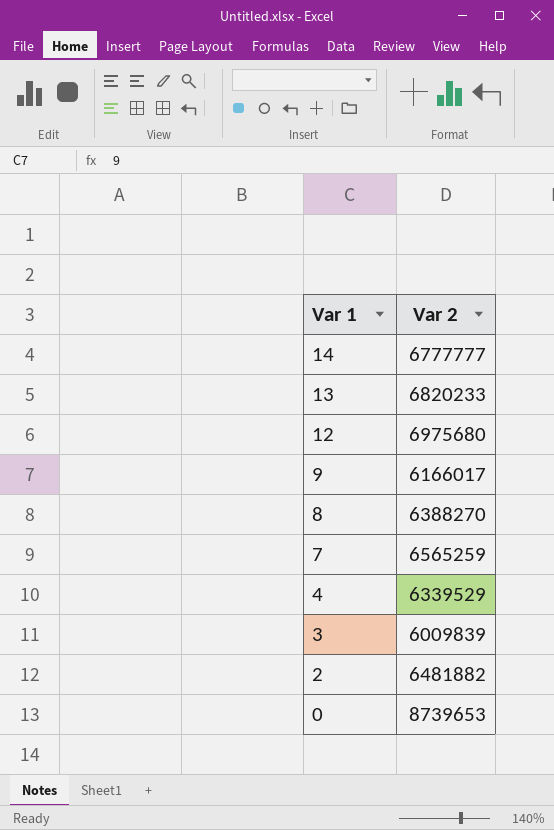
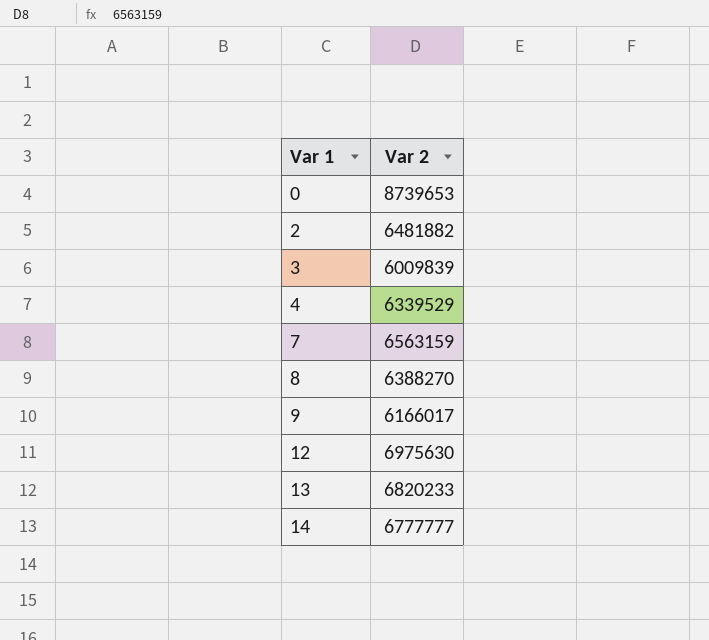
row order: Var 1 descending -> Var 1 ascending
7 | Var 2: 6565259 -> 6563159
12 | Var 2: 6975680 -> 6975630

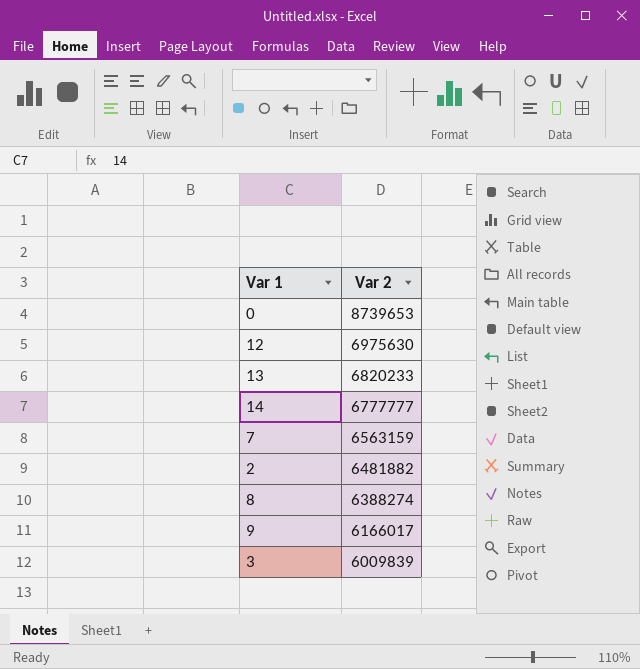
row order: Var 1 ascending -> Var 2 descending
row 4: 6339529 -> none
8 | Var 2: 6388270 -> 6388274

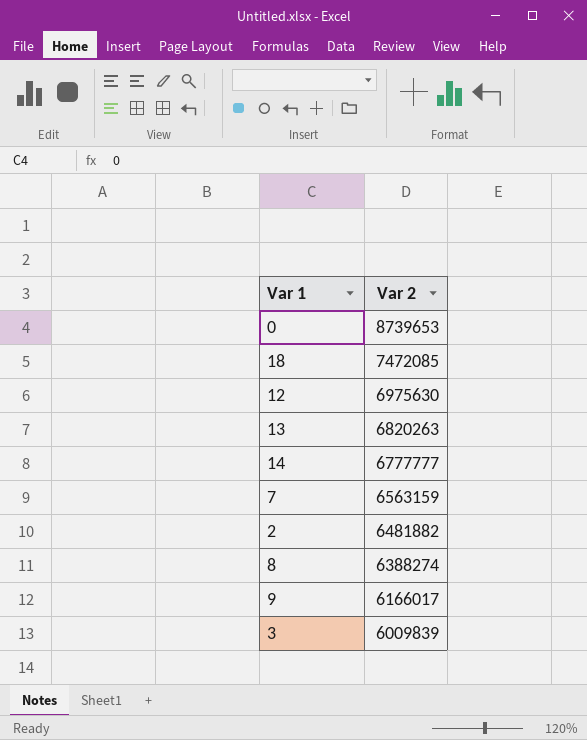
row 18: none -> 7472085
13 | Var 2: 6820233 -> 6820263

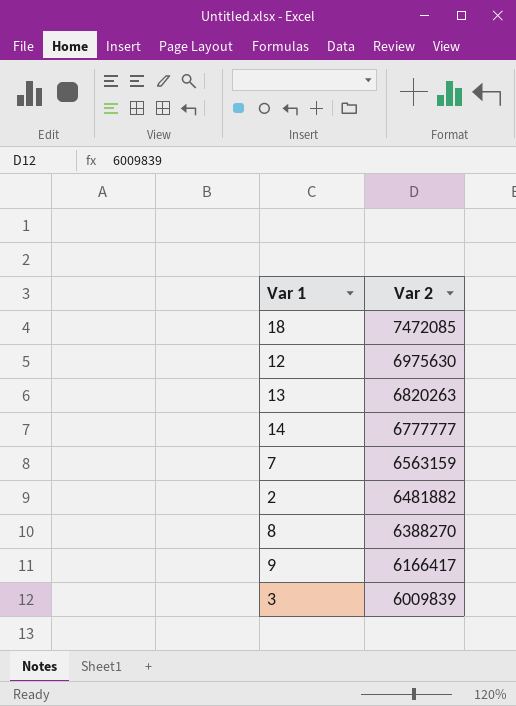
row 0: 8739653 -> none
8 | Var 2: 6388274 -> 6388270
9 | Var 2: 6166017 -> 6166417

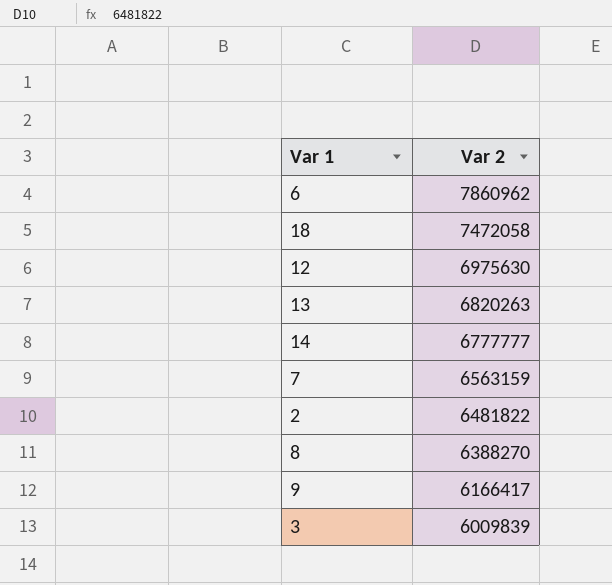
row 6: none -> 7860962
18 | Var 2: 7472085 -> 7472058
2 | Var 2: 6481882 -> 6481822

